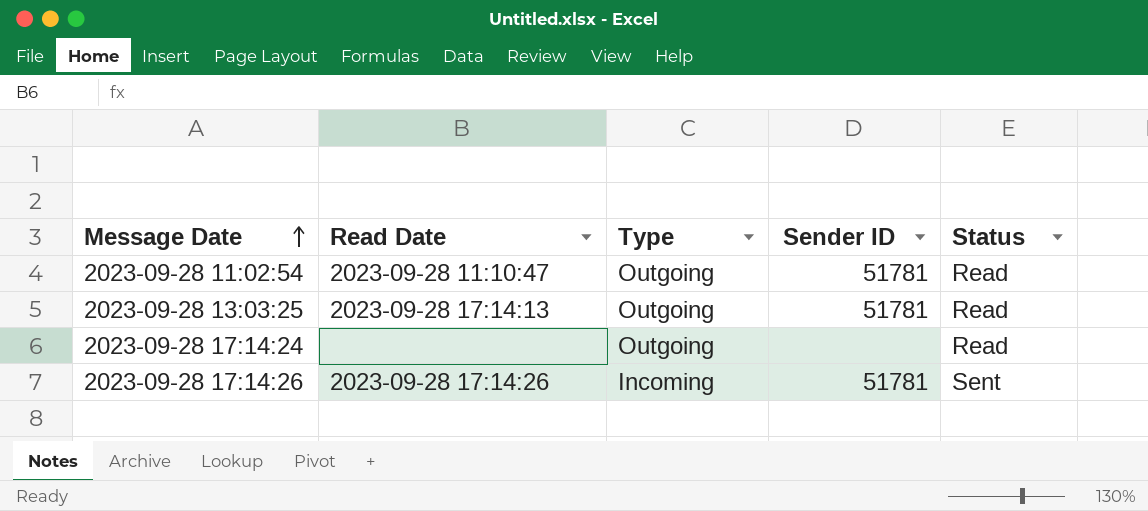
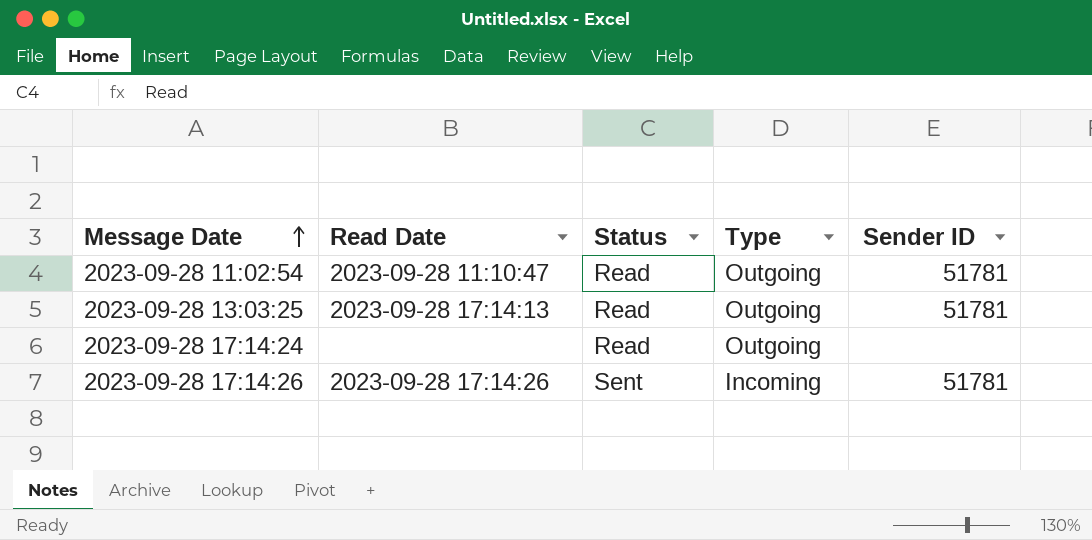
column Status | position: 5 -> 3

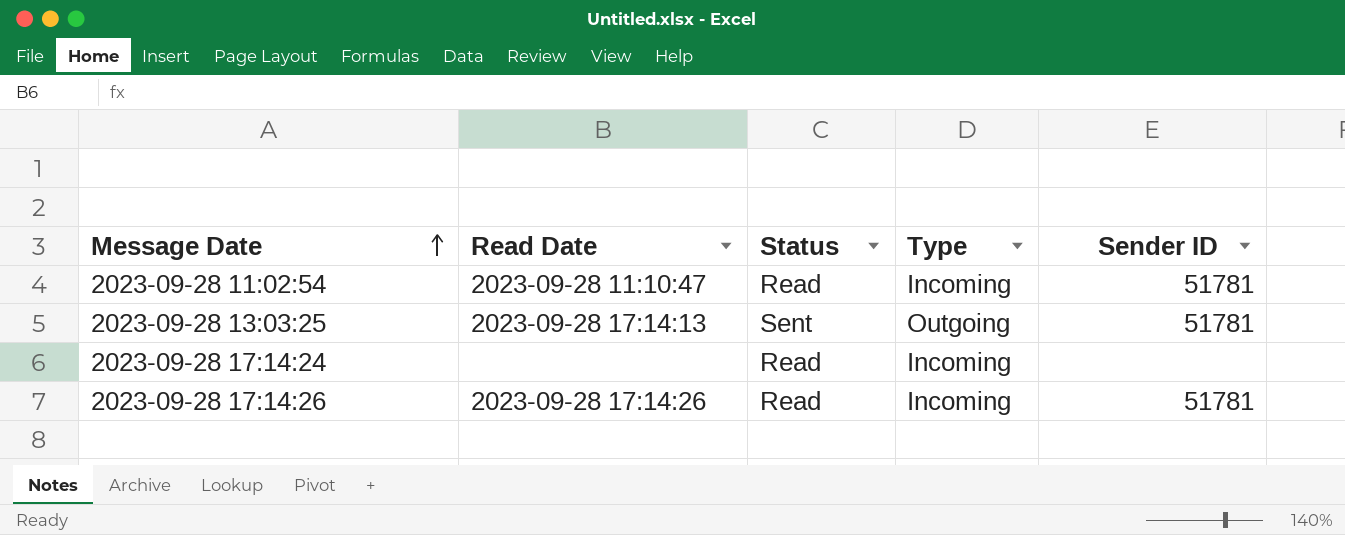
2023-09-28 11:02:54 | Type: Outgoing -> Incoming
2023-09-28 13:03:25 | Status: Read -> Sent
2023-09-28 17:14:24 | Type: Outgoing -> Incoming
2023-09-28 17:14:26 | Status: Sent -> Read

